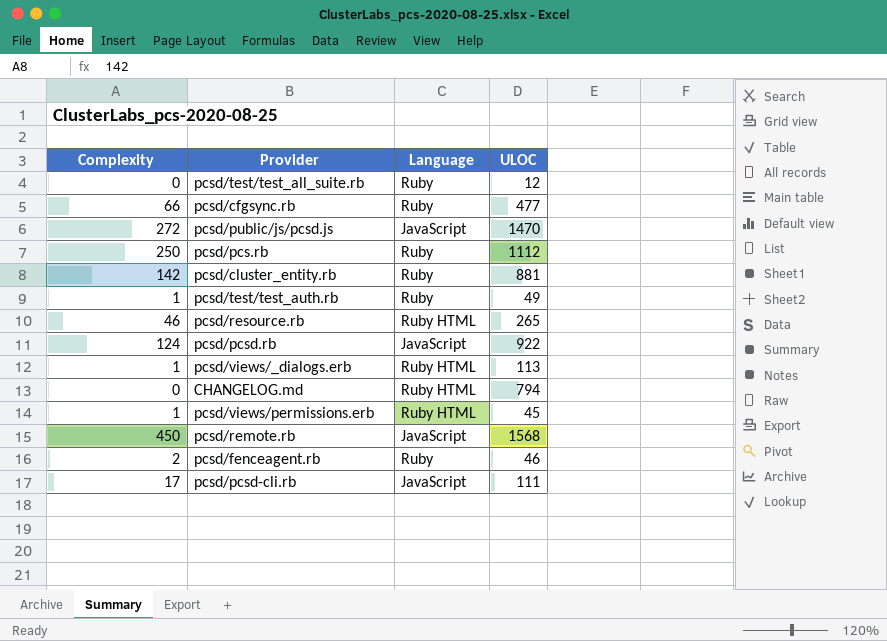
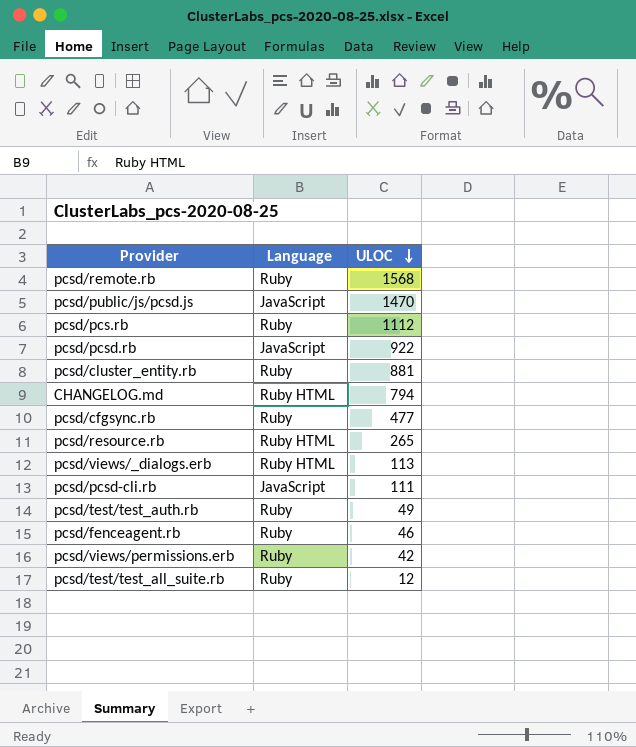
row order: none -> ULOC descending
column Complexity | position: 1 -> none
pcsd/remote.rb | Language: JavaScript -> Ruby
pcsd/views/permissions.erb | Language: Ruby HTML -> Ruby
pcsd/views/permissions.erb | ULOC: 45 -> 42

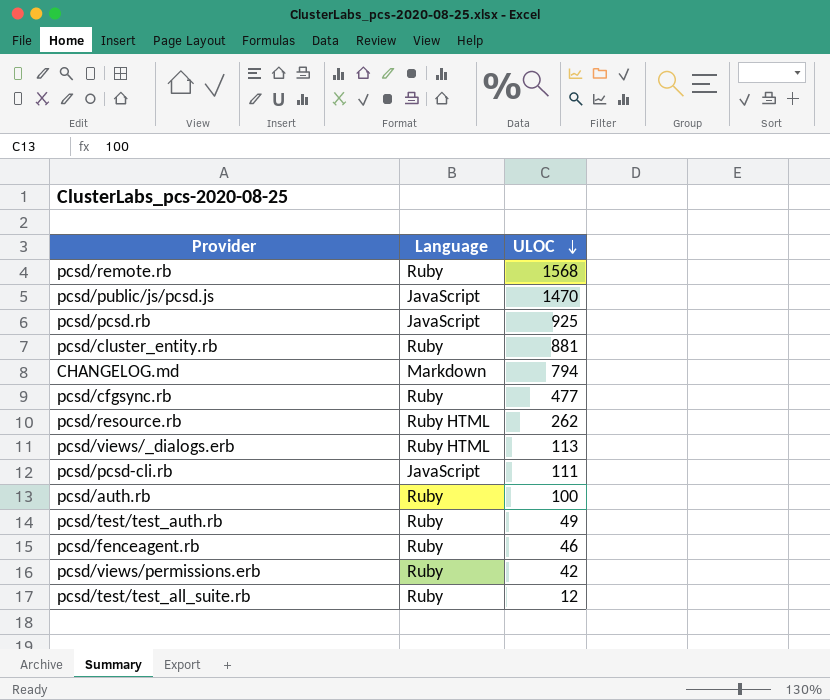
row pcsd/pcs.rb: Ruby | 1112 -> none
pcsd/pcsd.rb | ULOC: 922 -> 925
CHANGELOG.md | Language: Ruby HTML -> Markdown
pcsd/resource.rb | ULOC: 265 -> 262
row pcsd/auth.rb: none -> Ruby | 100

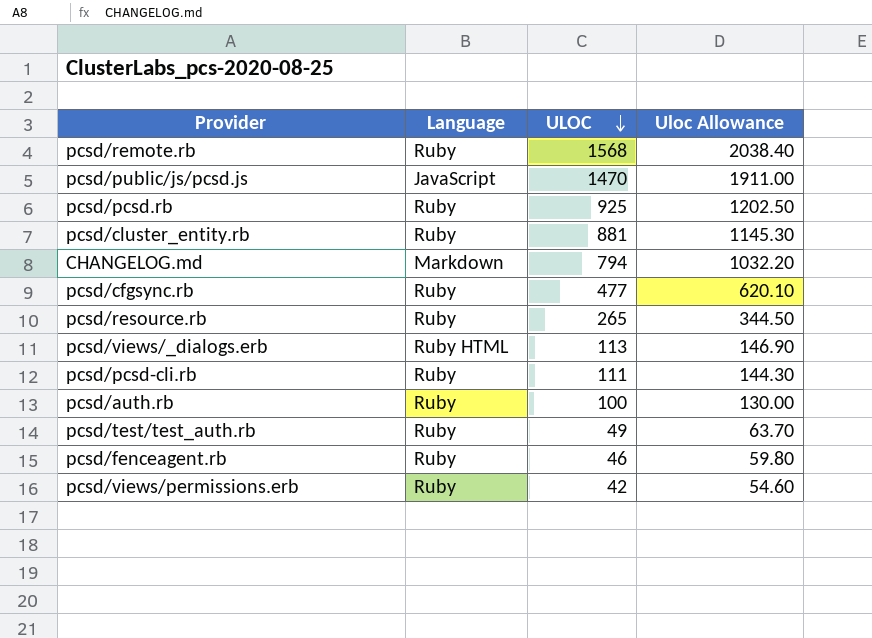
column Uloc Allowance | formula: none -> [ULOC] * 1.3
row pcsd/test/test_all_suite.rb: Ruby | 12 -> none
pcsd/pcsd.rb | Language: JavaScript -> Ruby
pcsd/resource.rb | Language: Ruby HTML -> Ruby
pcsd/resource.rb | ULOC: 262 -> 265
pcsd/pcsd-cli.rb | Language: JavaScript -> Ruby

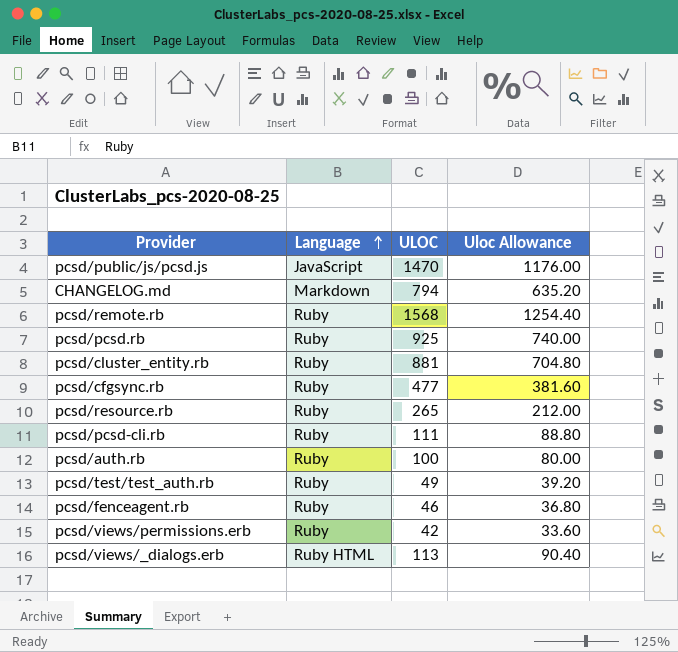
row order: ULOC descending -> Language ascending
column Uloc Allowance | formula: [ULOC] * 1.3 -> [ULOC] * 0.8

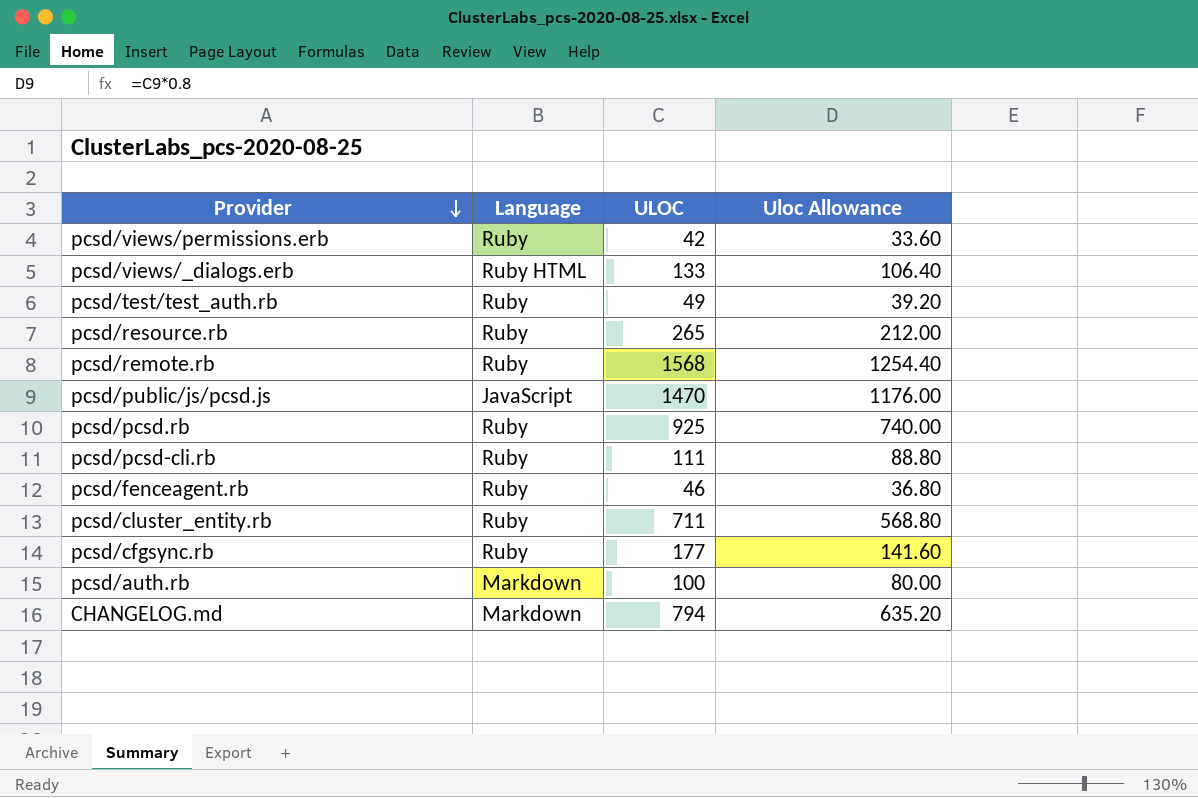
row order: Language ascending -> Provider descending
pcsd/views/_dialogs.erb | ULOC: 113 -> 133
pcsd/views/_dialogs.erb | Uloc Allowance: 90.40 -> 106.40
pcsd/cluster_entity.rb | ULOC: 881 -> 711
pcsd/cluster_entity.rb | Uloc Allowance: 704.80 -> 568.80
pcsd/cfgsync.rb | ULOC: 477 -> 177
pcsd/cfgsync.rb | Uloc Allowance: 381.60 -> 141.60
pcsd/auth.rb | Language: Ruby -> Markdown

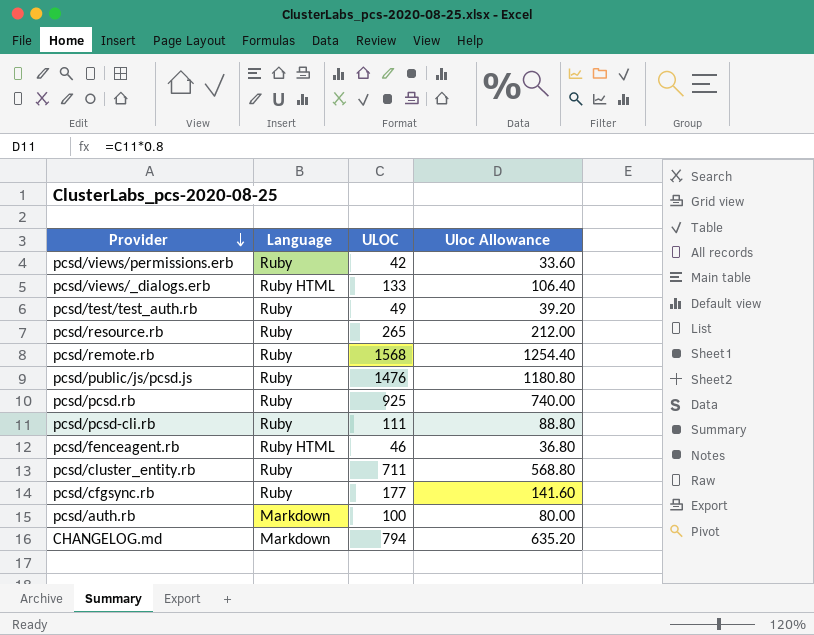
pcsd/public/js/pcsd.js | Language: JavaScript -> Ruby
pcsd/public/js/pcsd.js | ULOC: 1470 -> 1476
pcsd/public/js/pcsd.js | Uloc Allowance: 1176.00 -> 1180.80
pcsd/fenceagent.rb | Language: Ruby -> Ruby HTML

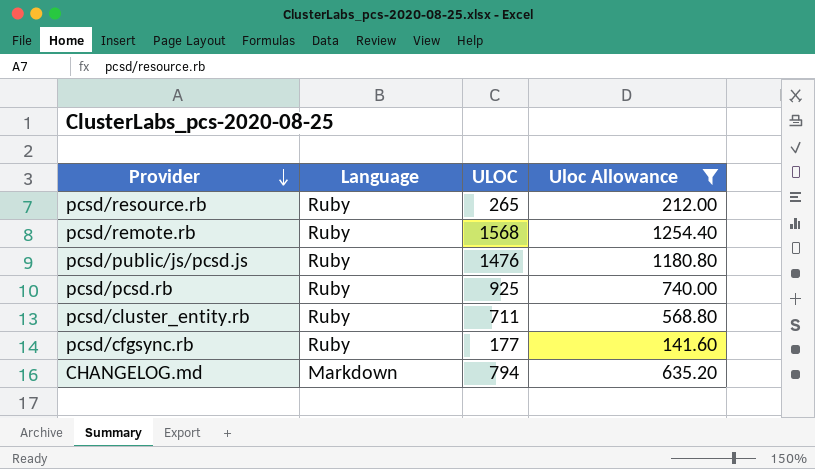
filter: none -> Uloc Allowance >= 141.60

